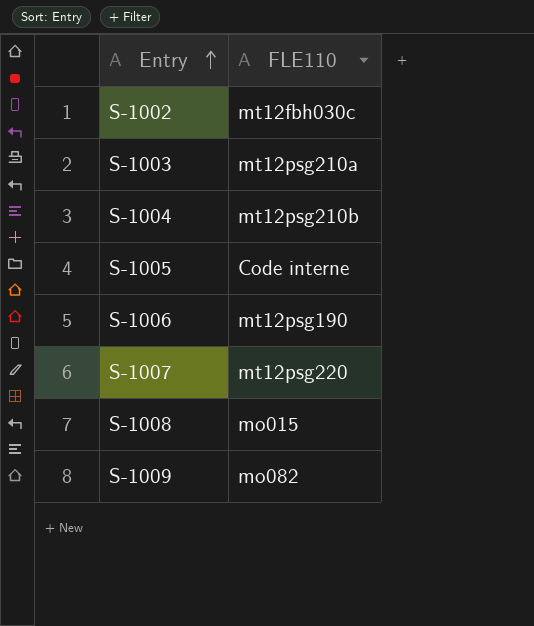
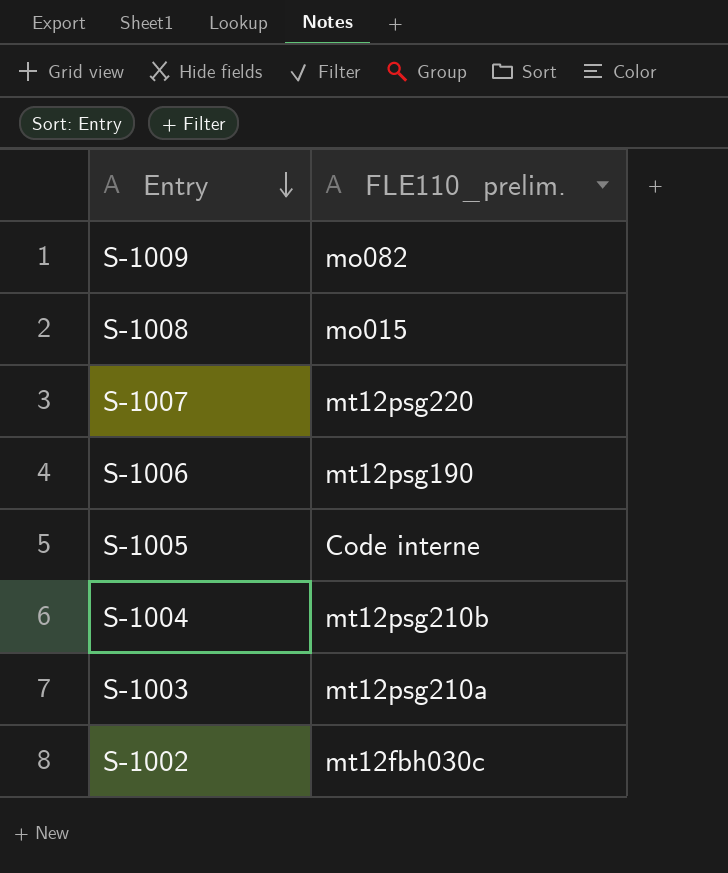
row order: Entry ascending -> Entry descending
column name: FLE110 -> FLE110_prelim.

